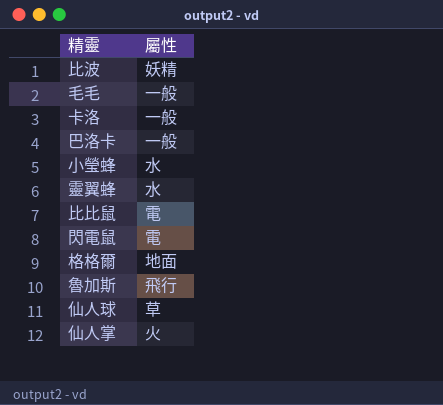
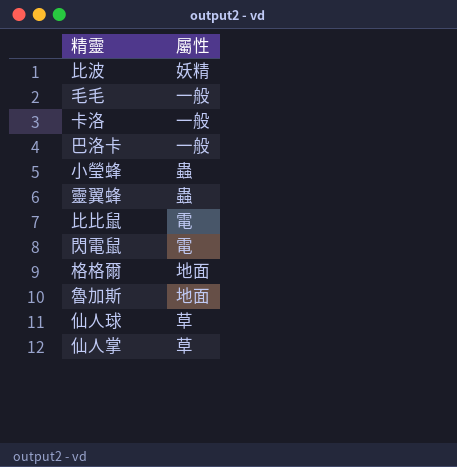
小瑩蜂 | 屬性: 水 -> 蟲
靈翼蜂 | 屬性: 水 -> 蟲
魯加斯 | 屬性: 飛行 -> 地面
仙人掌 | 屬性: 火 -> 草

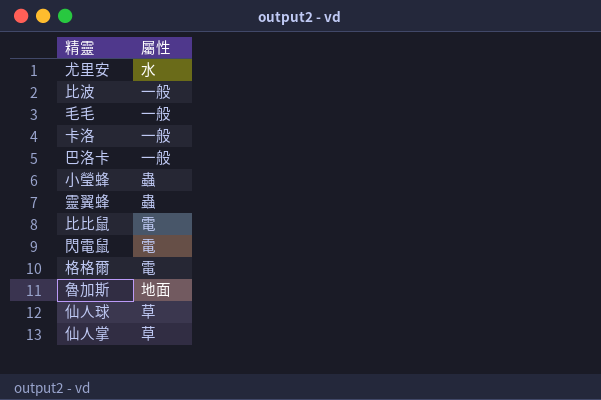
row 尤里安: none -> 水
比波 | 屬性: 妖精 -> 一般
格格爾 | 屬性: 地面 -> 電

